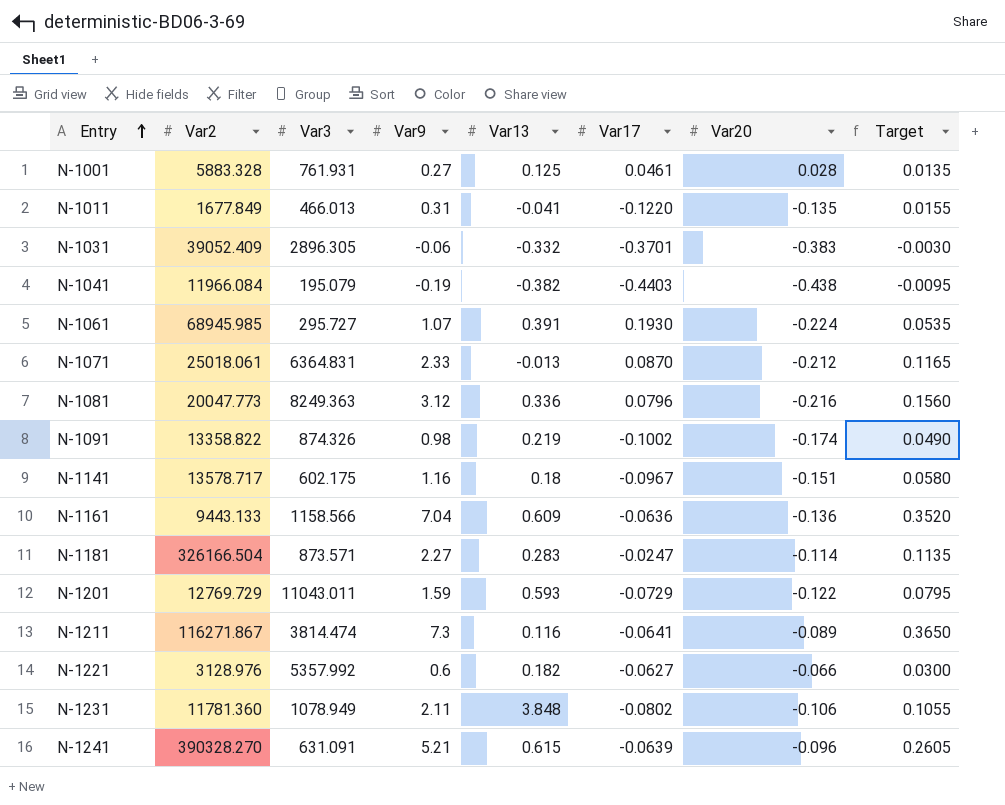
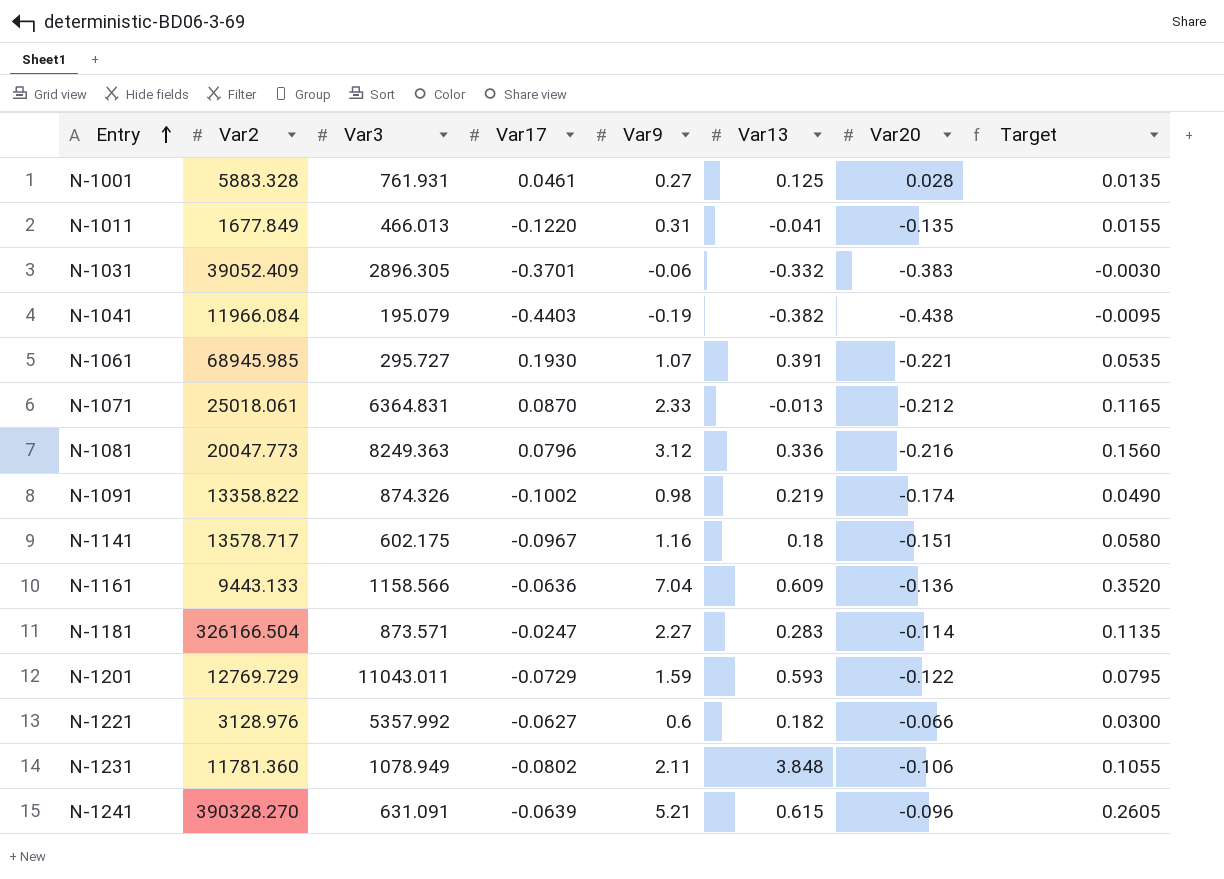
column Var17 | position: 6 -> 4
row N-1211: 116271.867 | 3814.474 | 7.3 | 0.116 | -0.0641 | -0.089 | 0.3650 -> none
N-1061 | Var20: -0.224 -> -0.221

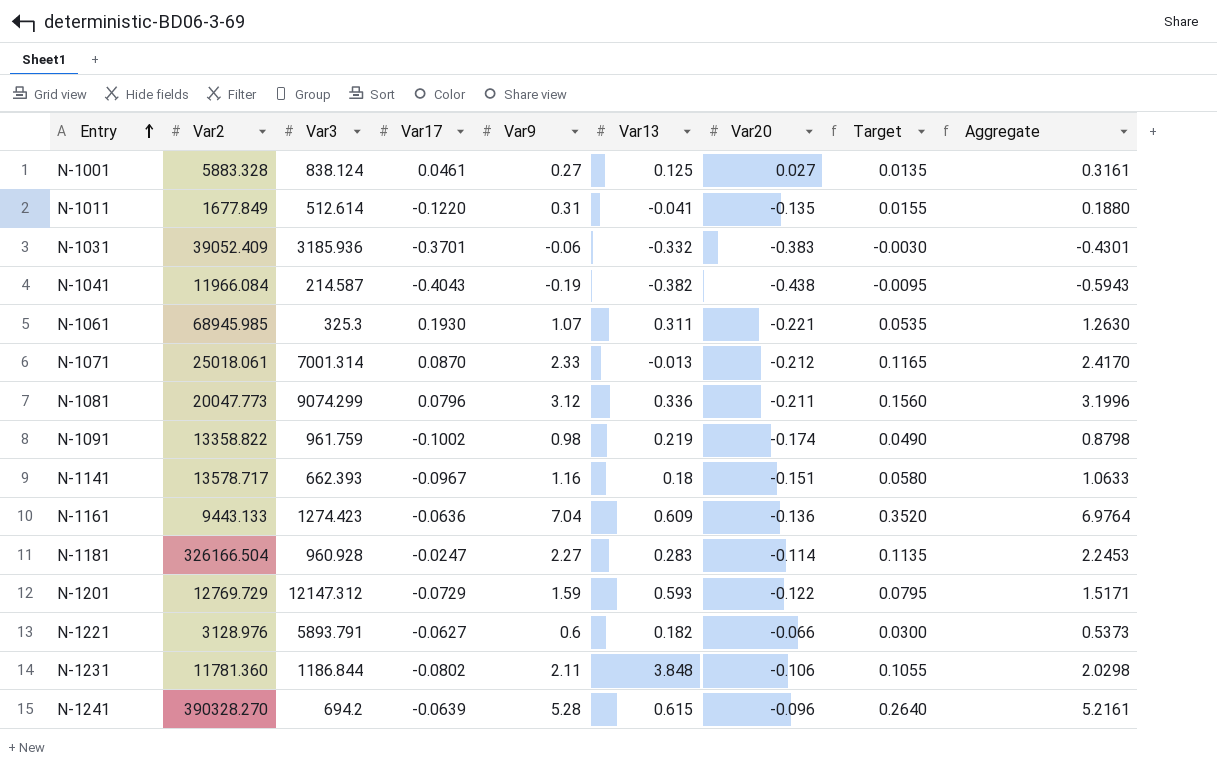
column Aggregate | formula: none -> [Var17] + [Var9]
N-1001 | Var3: 761.931 -> 838.124
N-1001 | Var20: 0.028 -> 0.027
N-1011 | Var3: 466.013 -> 512.614
N-1031 | Var3: 2896.305 -> 3185.936
N-1041 | Var3: 195.079 -> 214.587
N-1041 | Var17: -0.4403 -> -0.4043
N-1061 | Var3: 295.727 -> 325.3
N-1061 | Var13: 0.391 -> 0.311
N-1071 | Var3: 6364.831 -> 7001.314
N-1081 | Var3: 8249.363 -> 9074.299
N-1081 | Var20: -0.216 -> -0.211
N-1091 | Var3: 874.326 -> 961.759
N-1141 | Var3: 602.175 -> 662.393
N-1161 | Var3: 1158.566 -> 1274.423
N-1181 | Var3: 873.571 -> 960.928
N-1201 | Var3: 11043.011 -> 12147.312
N-1221 | Var3: 5357.992 -> 5893.791
N-1231 | Var3: 1078.949 -> 1186.844
N-1241 | Var3: 631.091 -> 694.2
N-1241 | Var9: 5.21 -> 5.28
N-1241 | Target: 0.2605 -> 0.2640

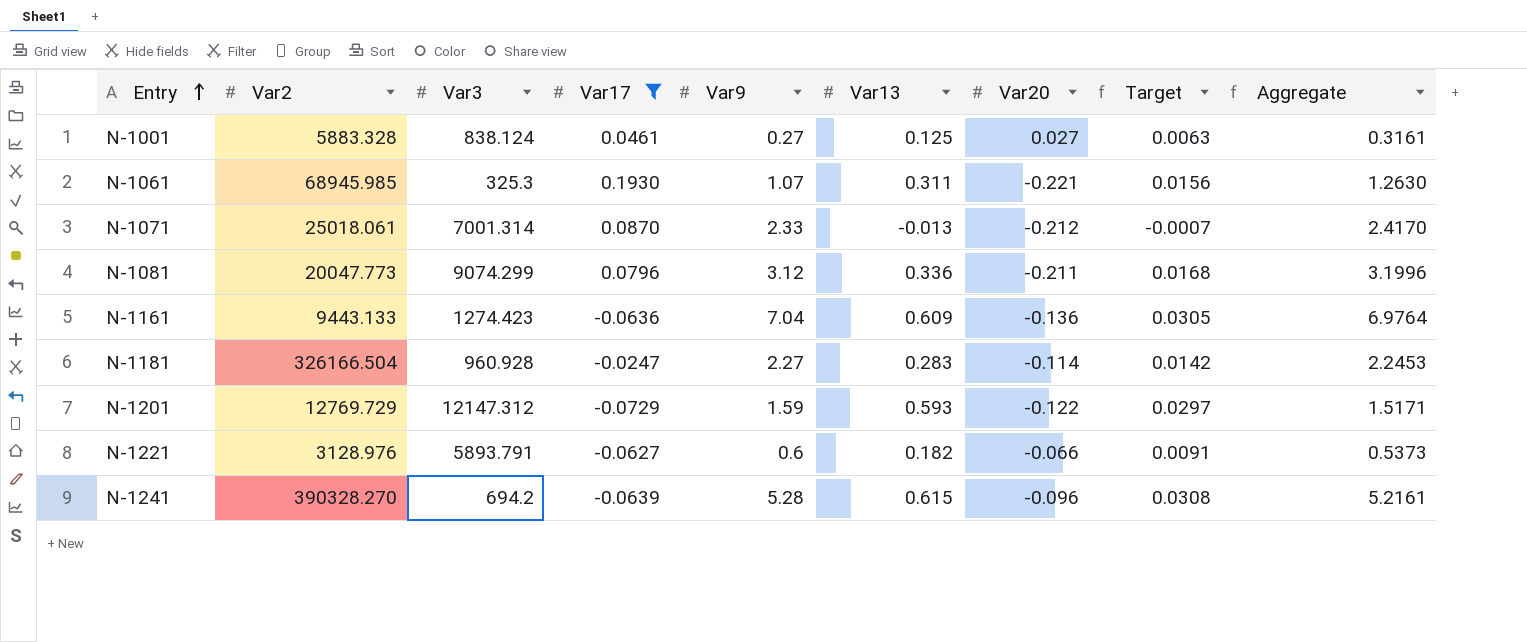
filter: none -> Var17 >= -0.0729
column Target | formula: [Var9] * 0.05 -> [Var13] * 0.05

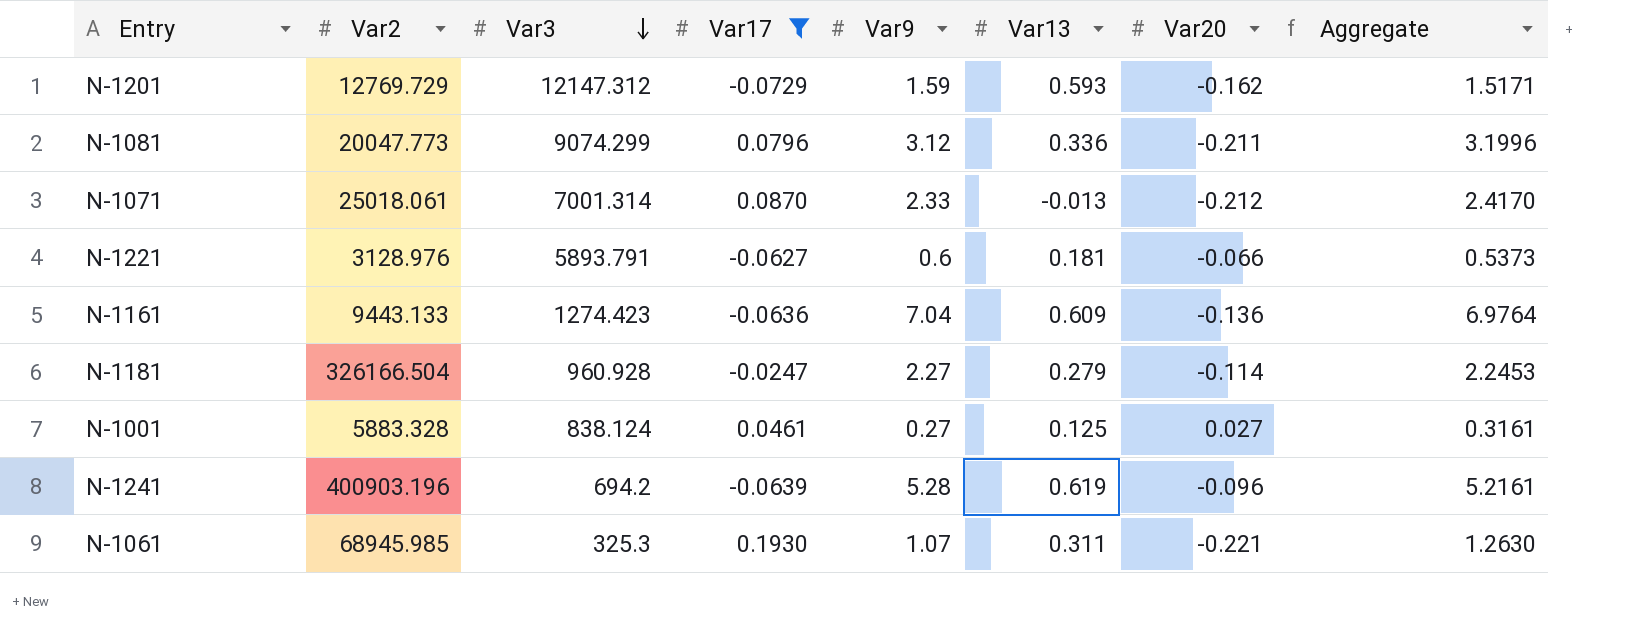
row order: Entry ascending -> Var3 descending
column Target | formula: [Var13] * 0.05 -> none
N-1201 | Var20: -0.122 -> -0.162
N-1221 | Var13: 0.182 -> 0.181
N-1181 | Var13: 0.283 -> 0.279
N-1241 | Var2: 390328.270 -> 400903.196
N-1241 | Var13: 0.615 -> 0.619

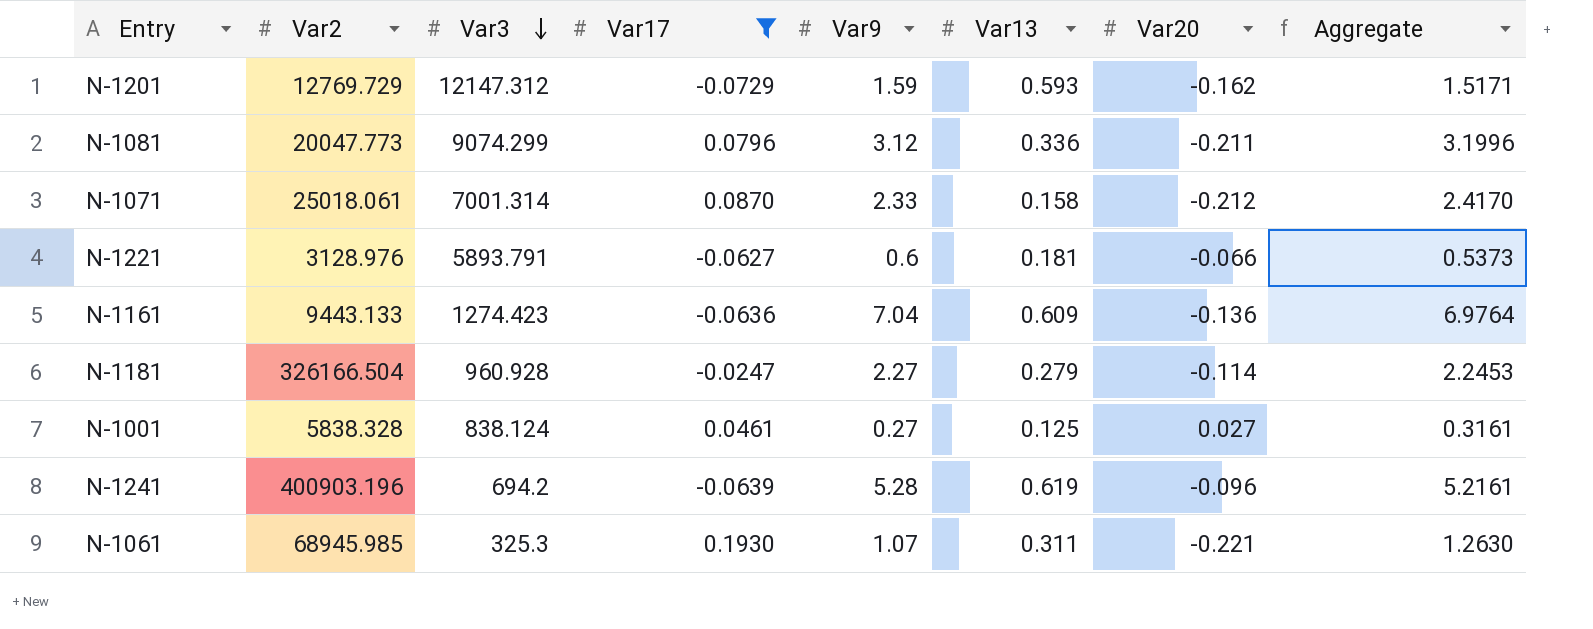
N-1071 | Var13: -0.013 -> 0.158
N-1001 | Var2: 5883.328 -> 5838.328

